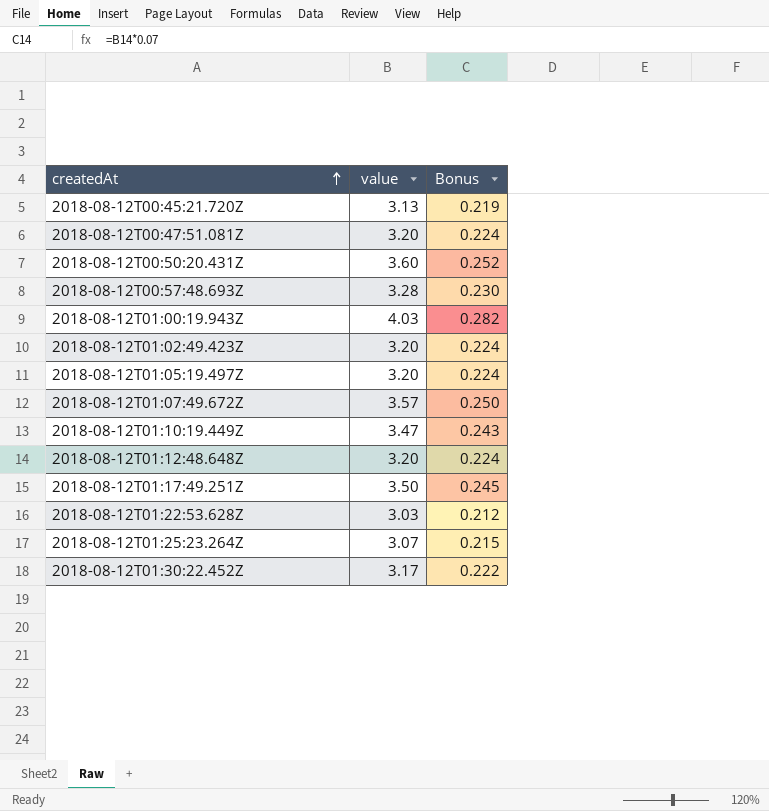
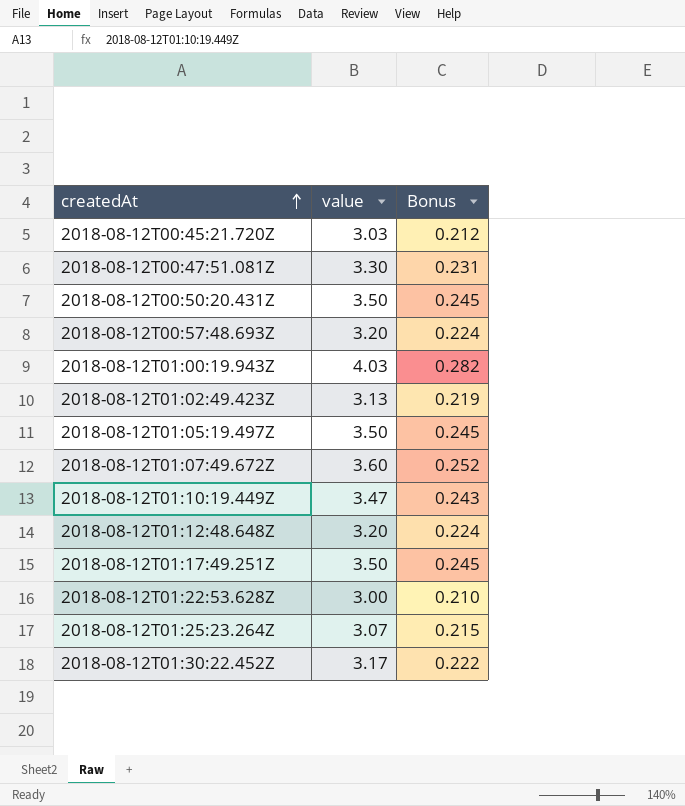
2018-08-12T00:45:21.720Z | value: 3.13 -> 3.03
2018-08-12T00:45:21.720Z | Bonus: 0.219 -> 0.212
2018-08-12T00:47:51.081Z | value: 3.20 -> 3.30
2018-08-12T00:47:51.081Z | Bonus: 0.224 -> 0.231
2018-08-12T00:50:20.431Z | value: 3.60 -> 3.50
2018-08-12T00:50:20.431Z | Bonus: 0.252 -> 0.245
2018-08-12T00:57:48.693Z | value: 3.28 -> 3.20
2018-08-12T00:57:48.693Z | Bonus: 0.230 -> 0.224
2018-08-12T01:02:49.423Z | value: 3.20 -> 3.13
2018-08-12T01:02:49.423Z | Bonus: 0.224 -> 0.219
2018-08-12T01:05:19.497Z | value: 3.20 -> 3.50
2018-08-12T01:05:19.497Z | Bonus: 0.224 -> 0.245
2018-08-12T01:07:49.672Z | value: 3.57 -> 3.60
2018-08-12T01:07:49.672Z | Bonus: 0.250 -> 0.252
2018-08-12T01:22:53.628Z | value: 3.03 -> 3.00
2018-08-12T01:22:53.628Z | Bonus: 0.212 -> 0.210

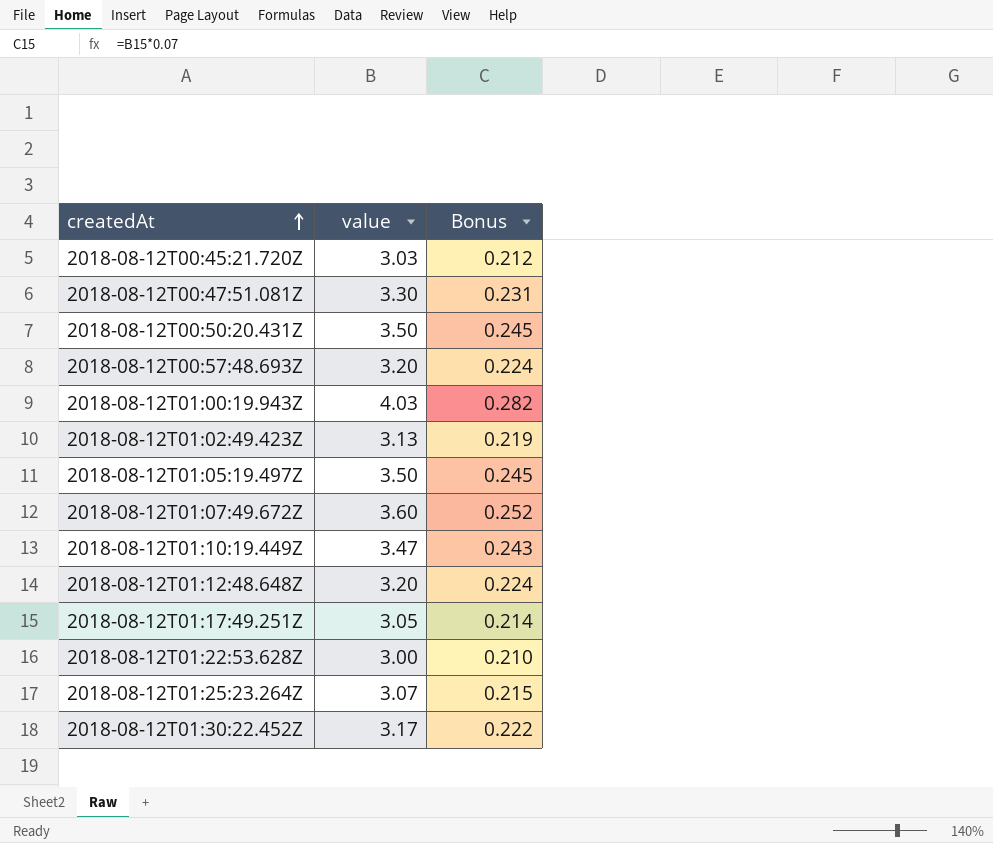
2018-08-12T01:17:49.251Z | value: 3.50 -> 3.05
2018-08-12T01:17:49.251Z | Bonus: 0.245 -> 0.214

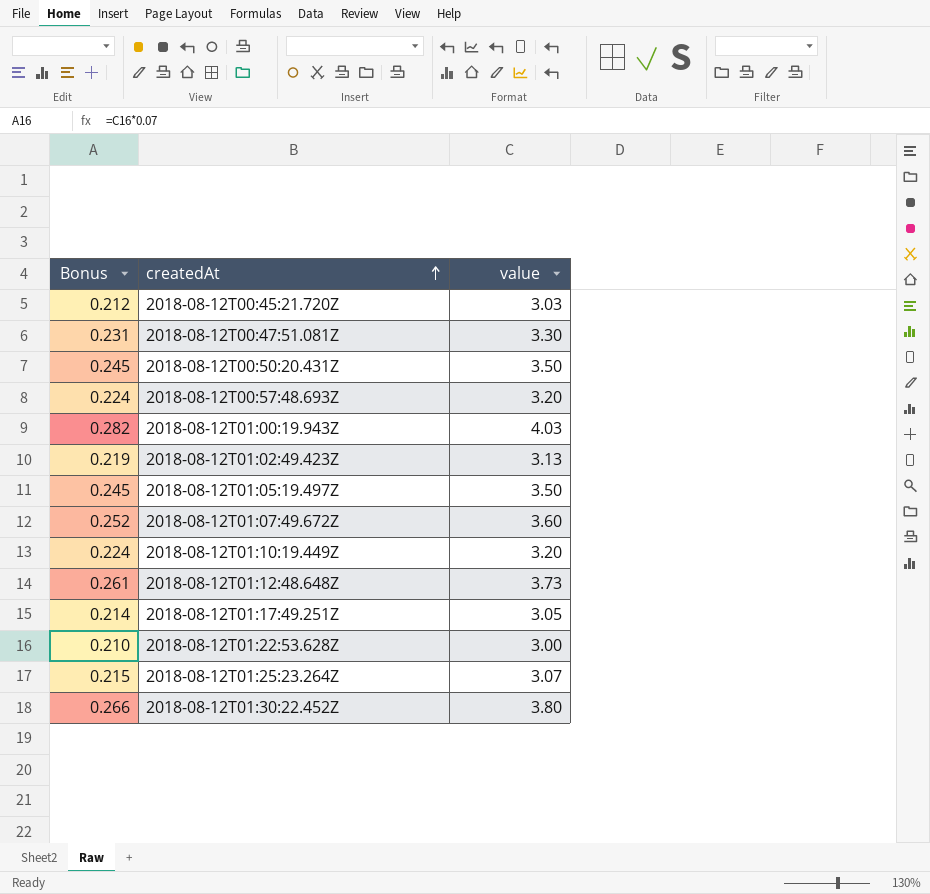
column Bonus | position: 3 -> 1
2018-08-12T01:10:19.449Z | Bonus: 0.243 -> 0.224
2018-08-12T01:10:19.449Z | value: 3.47 -> 3.20
2018-08-12T01:12:48.648Z | Bonus: 0.224 -> 0.261
2018-08-12T01:12:48.648Z | value: 3.20 -> 3.73
2018-08-12T01:30:22.452Z | Bonus: 0.222 -> 0.266
2018-08-12T01:30:22.452Z | value: 3.17 -> 3.80

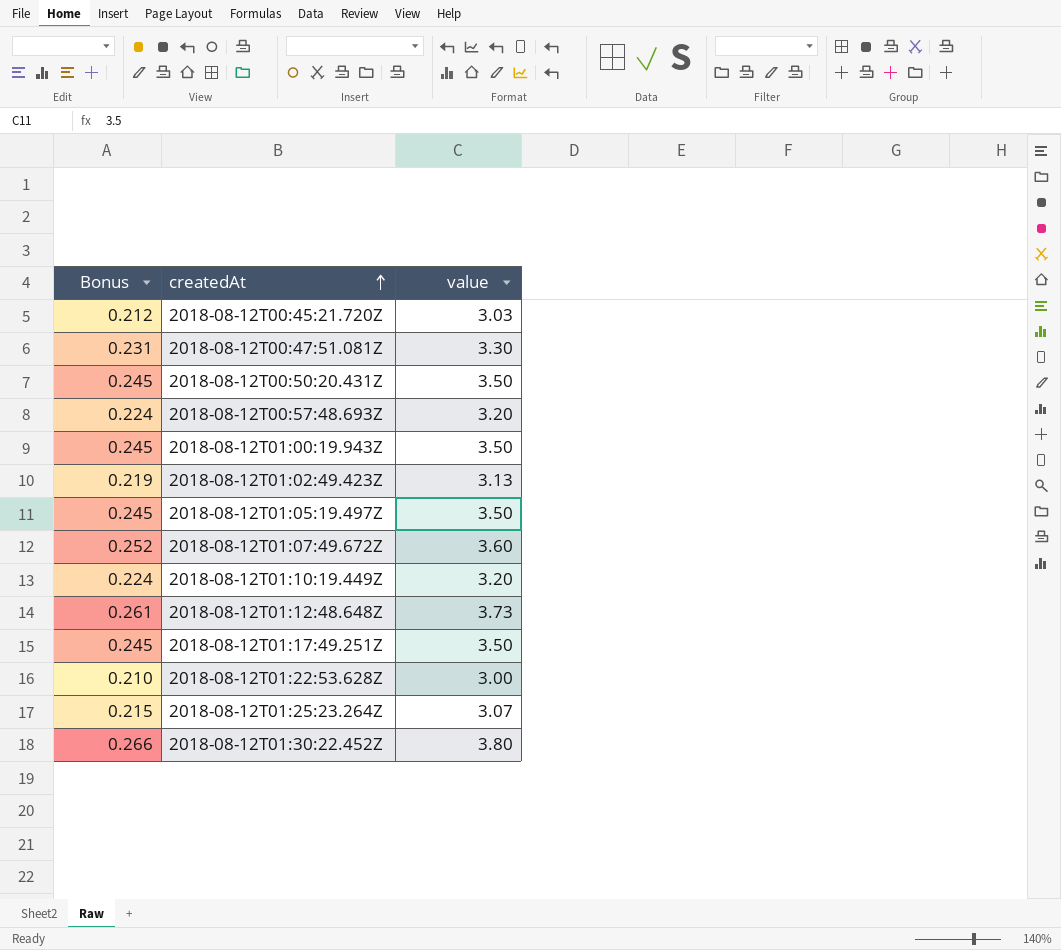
2018-08-12T01:00:19.943Z | Bonus: 0.282 -> 0.245
2018-08-12T01:00:19.943Z | value: 4.03 -> 3.50
2018-08-12T01:17:49.251Z | Bonus: 0.214 -> 0.245
2018-08-12T01:17:49.251Z | value: 3.05 -> 3.50

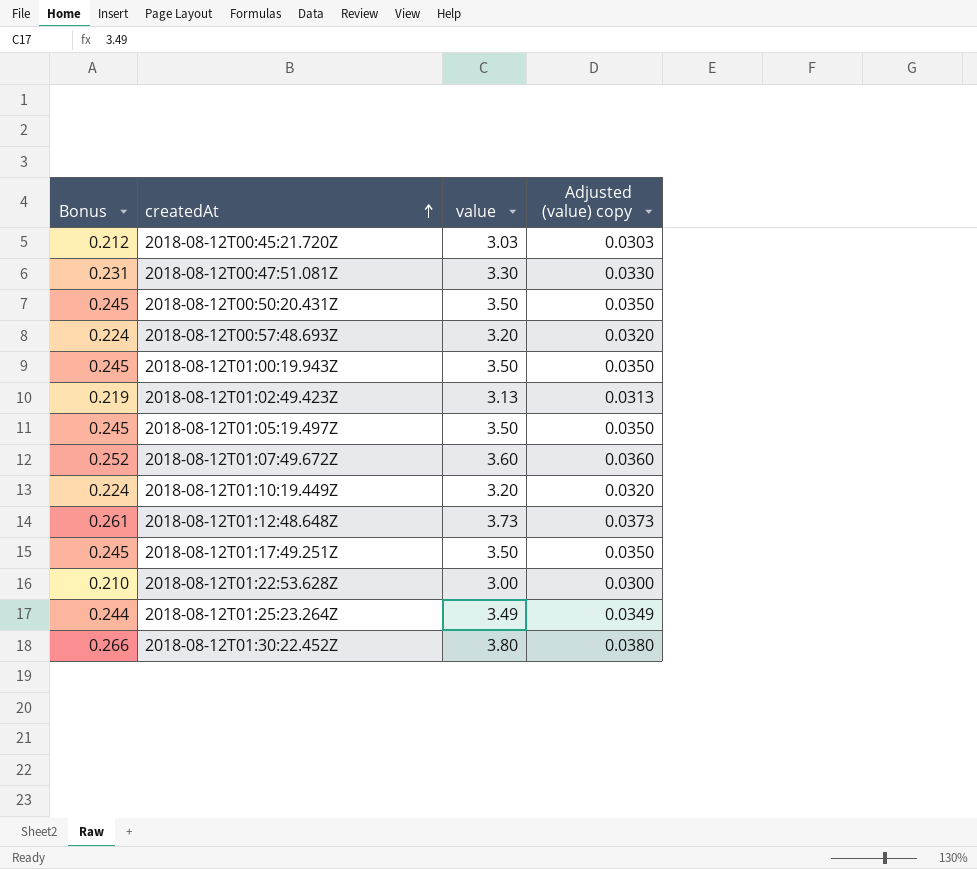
column Adjusted (value) copy | formula: none -> [value] * 0.01
2018-08-12T01:25:23.264Z | Bonus: 0.215 -> 0.244
2018-08-12T01:25:23.264Z | value: 3.07 -> 3.49

